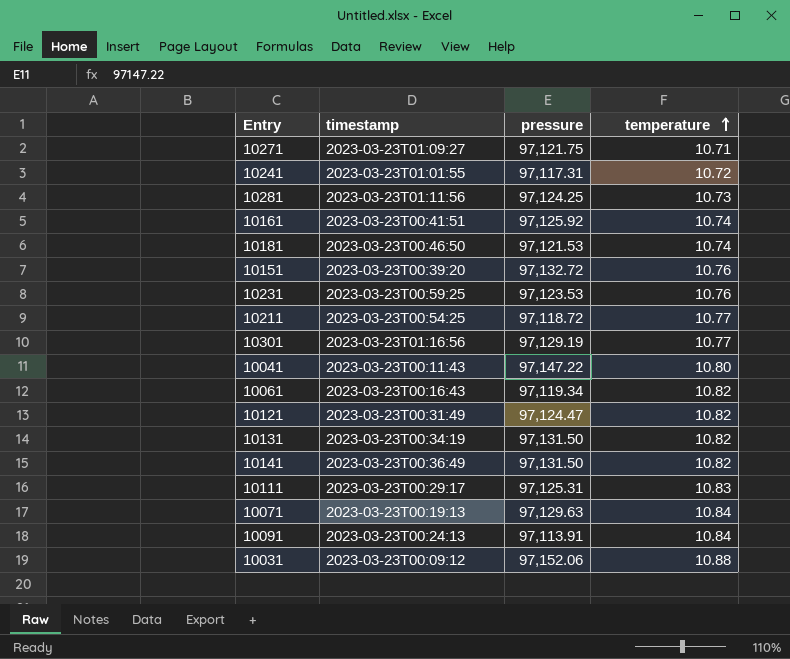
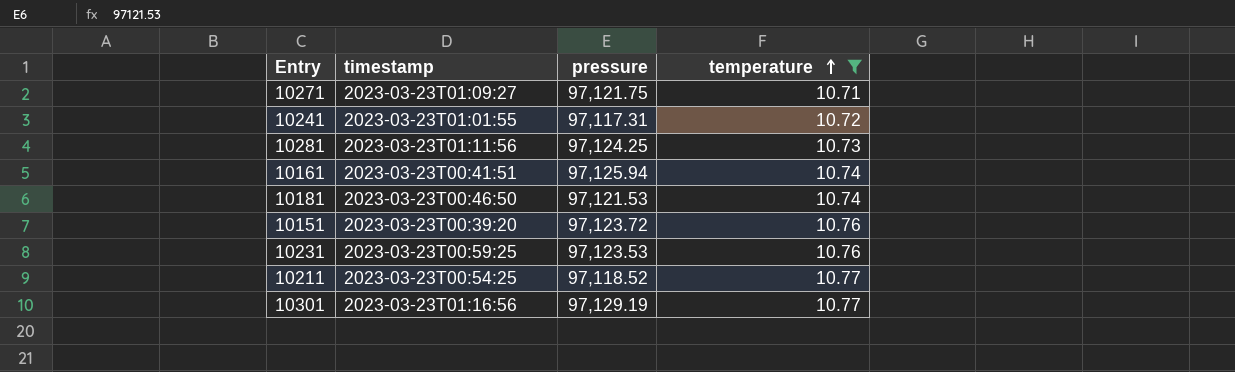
filter: none -> temperature <= 10.77
10161 | pressure: 97,125.92 -> 97,125.94
10151 | pressure: 97,132.72 -> 97,123.72
10211 | pressure: 97,118.72 -> 97,118.52

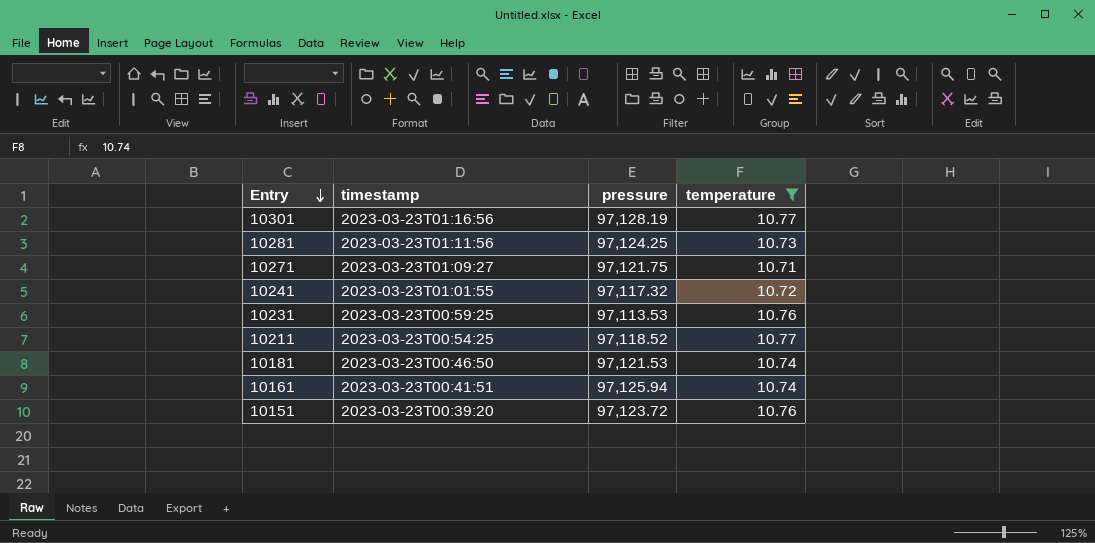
row order: temperature ascending -> Entry descending
10301 | pressure: 97,129.19 -> 97,128.19
10241 | pressure: 97,117.31 -> 97,117.32
10231 | pressure: 97,123.53 -> 97,113.53

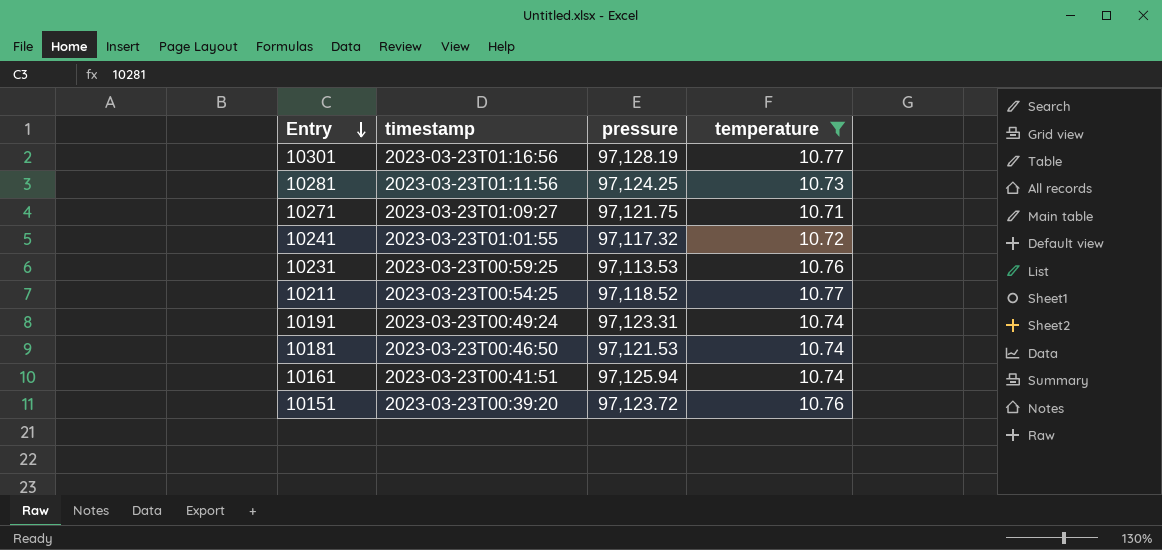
row 10191: none -> 2023-03-23T00:49:24 | 97,123.31 | 10.74

